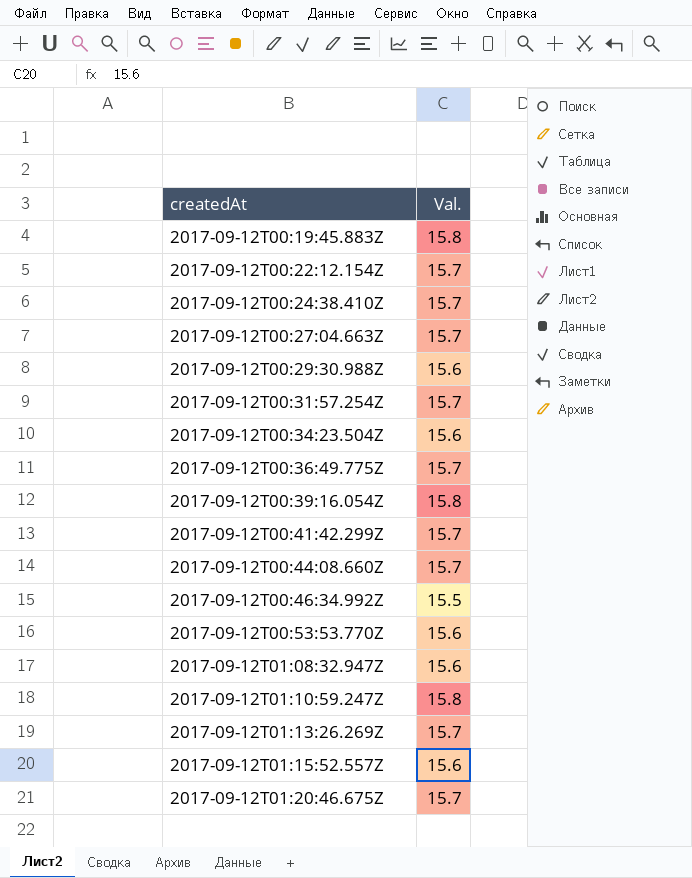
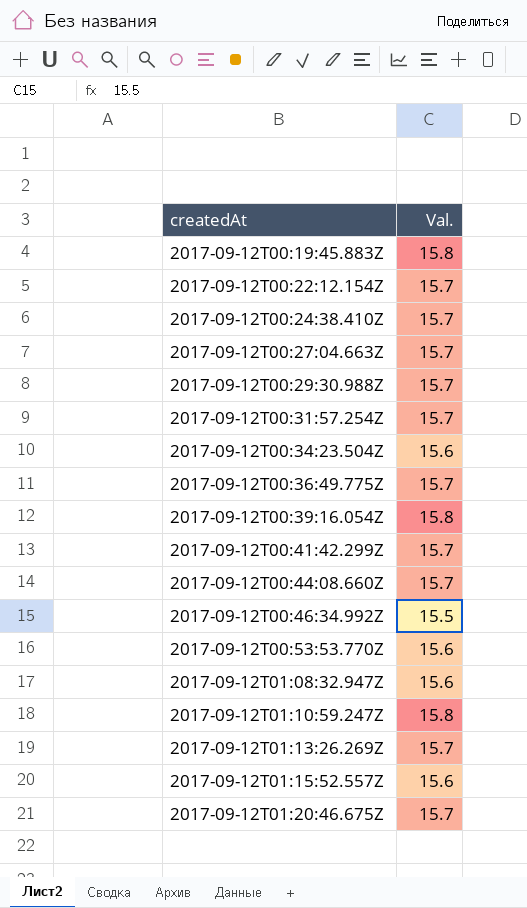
2017-09-12T00:29:30.988Z | Val.: 15.6 -> 15.7

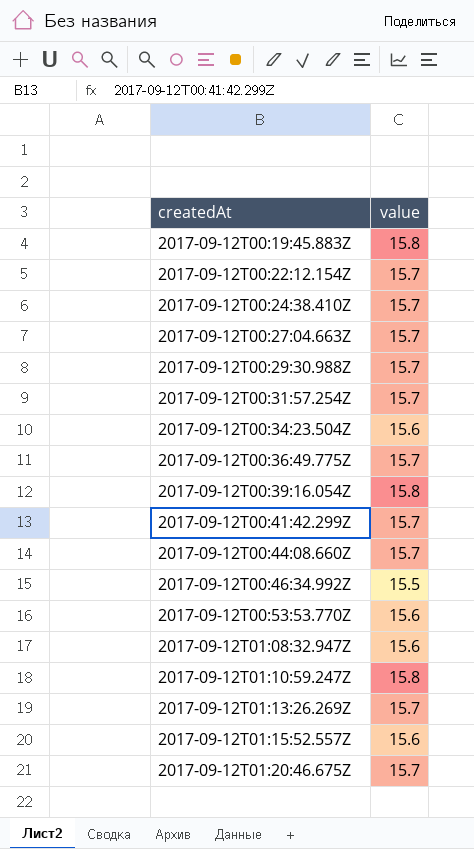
column name: Val. -> value

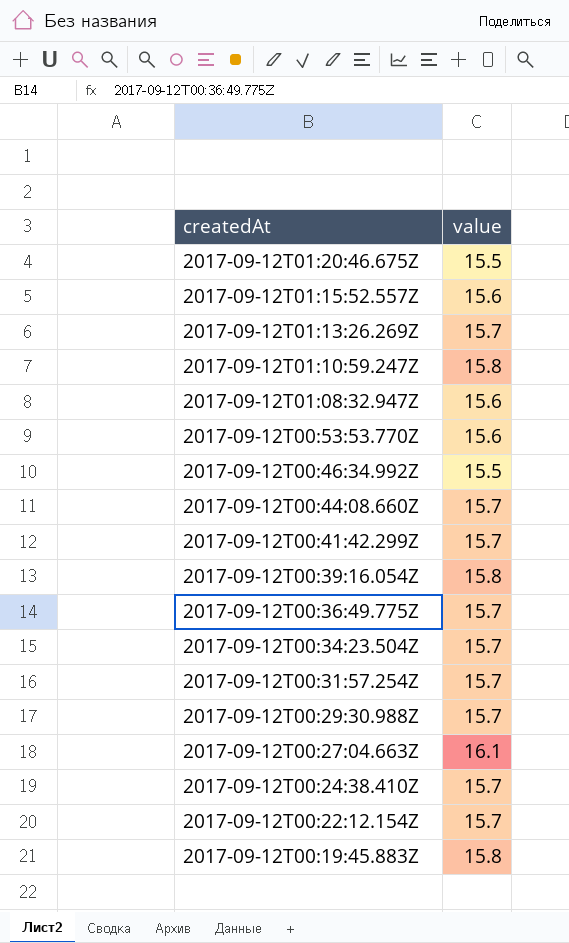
row order: createdAt ascending -> createdAt descending
2017-09-12T01:20:46.675Z | value: 15.7 -> 15.5
2017-09-12T00:34:23.504Z | value: 15.6 -> 15.7
2017-09-12T00:27:04.663Z | value: 15.7 -> 16.1

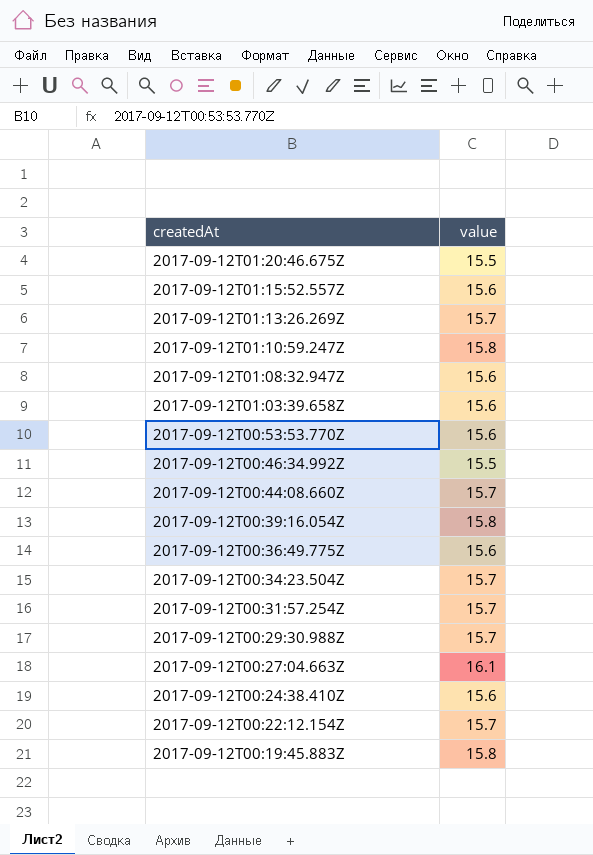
row 2017-09-12T00:41:42.299Z: 15.7 -> none
row 2017-09-12T01:03:39.658Z: none -> 15.6
2017-09-12T00:36:49.775Z | value: 15.7 -> 15.6
2017-09-12T00:24:38.410Z | value: 15.7 -> 15.6

